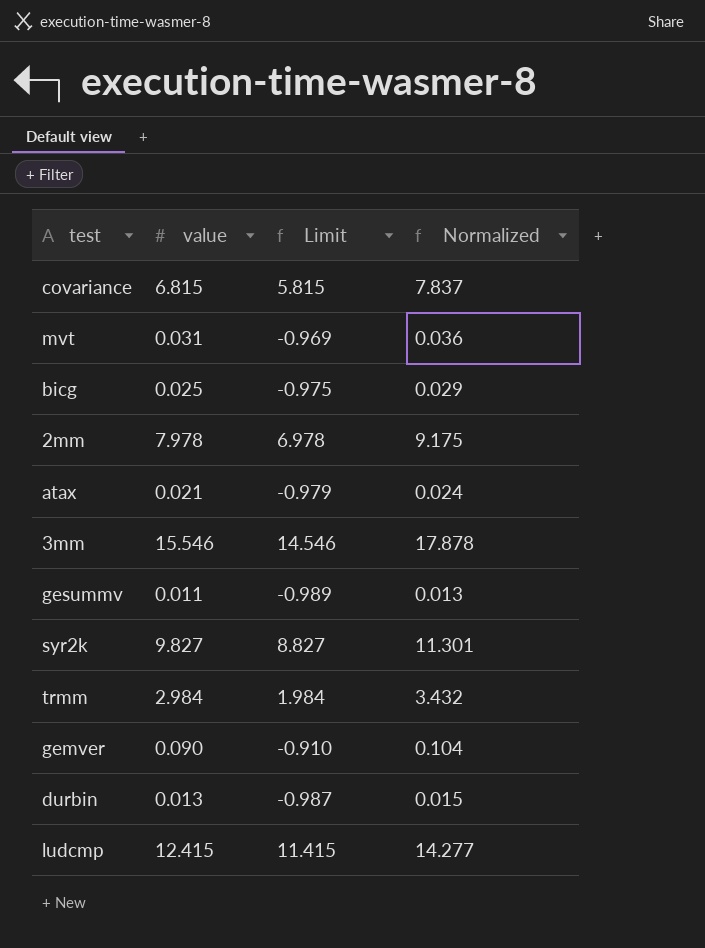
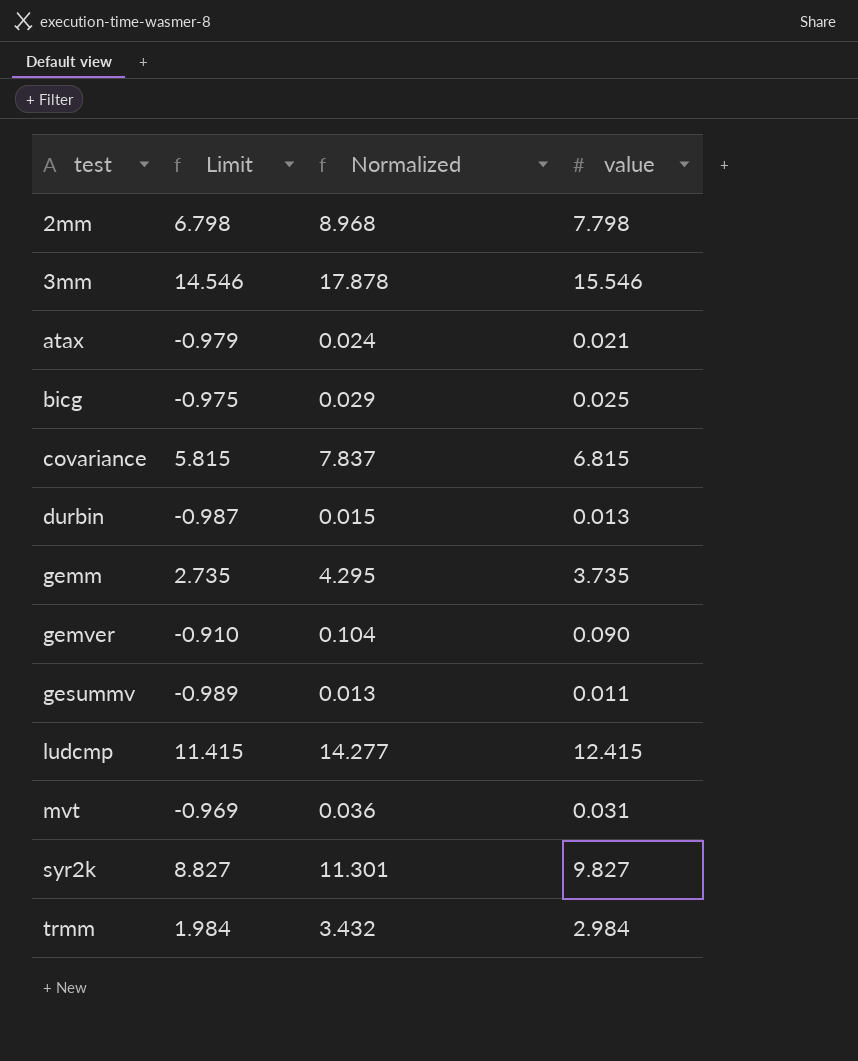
row order: none -> test ascending
column value | position: 2 -> 4
2mm | Limit: 6.978 -> 6.798
2mm | Normalized: 9.175 -> 8.968
2mm | value: 7.978 -> 7.798
row gemm: none -> 2.735 | 4.295 | 3.735

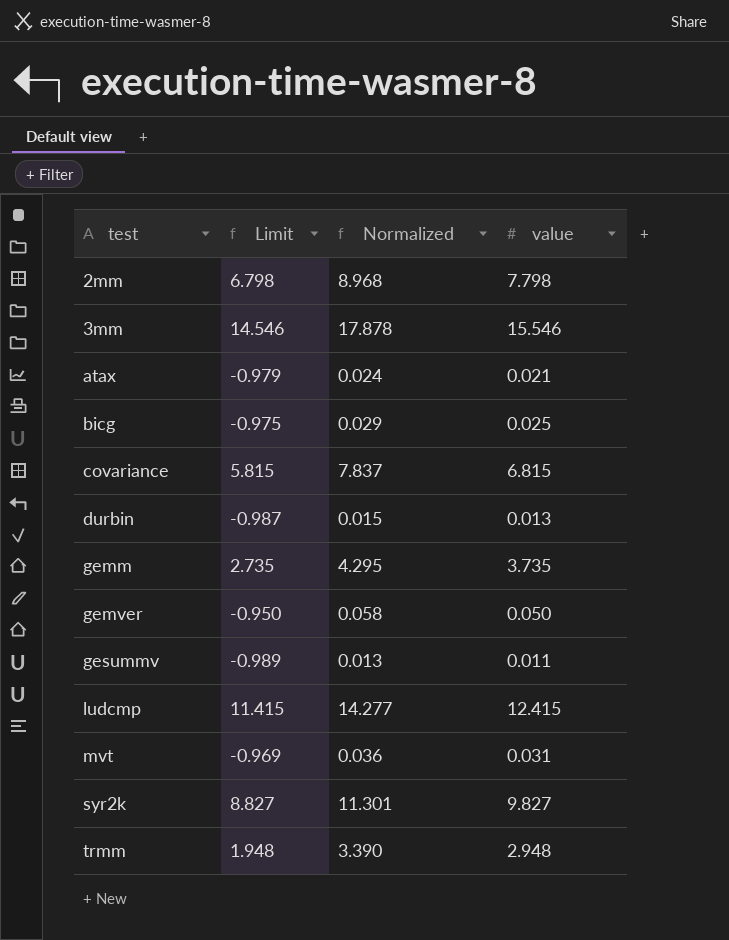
gemver | Limit: -0.910 -> -0.950
gemver | Normalized: 0.104 -> 0.058
gemver | value: 0.090 -> 0.050
trmm | Limit: 1.984 -> 1.948
trmm | Normalized: 3.432 -> 3.390
trmm | value: 2.984 -> 2.948

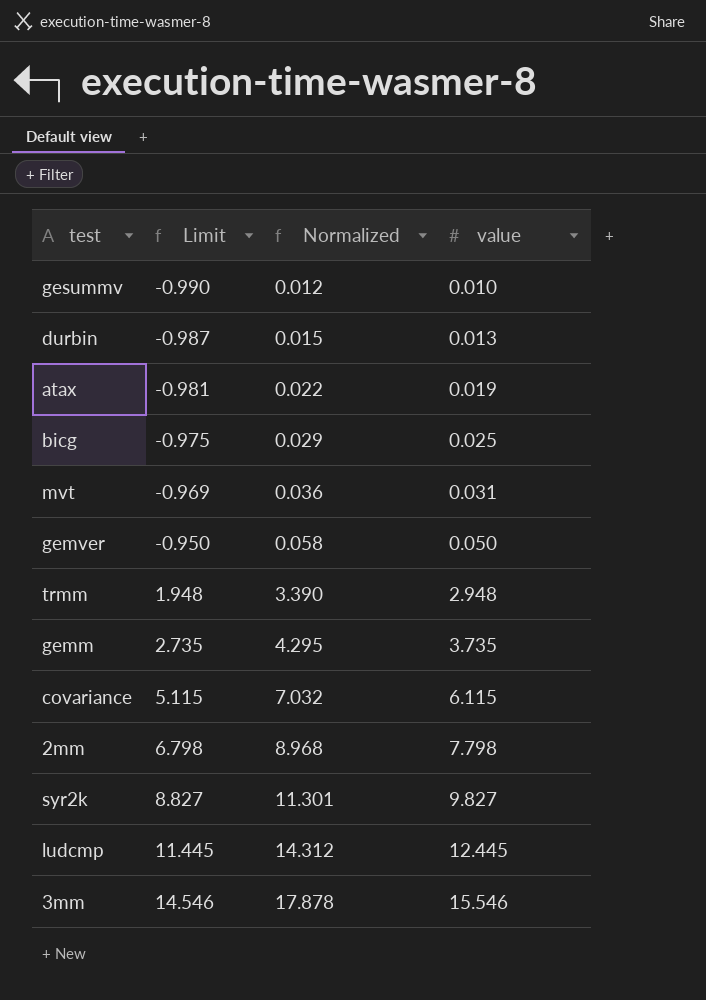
row order: test ascending -> Limit ascending
gesummv | Limit: -0.989 -> -0.990
gesummv | Normalized: 0.013 -> 0.012
gesummv | value: 0.011 -> 0.010
atax | Limit: -0.979 -> -0.981
atax | Normalized: 0.024 -> 0.022
atax | value: 0.021 -> 0.019
covariance | Limit: 5.815 -> 5.115
covariance | Normalized: 7.837 -> 7.032
covariance | value: 6.815 -> 6.115
ludcmp | Limit: 11.415 -> 11.445
ludcmp | Normalized: 14.277 -> 14.312
ludcmp | value: 12.415 -> 12.445

